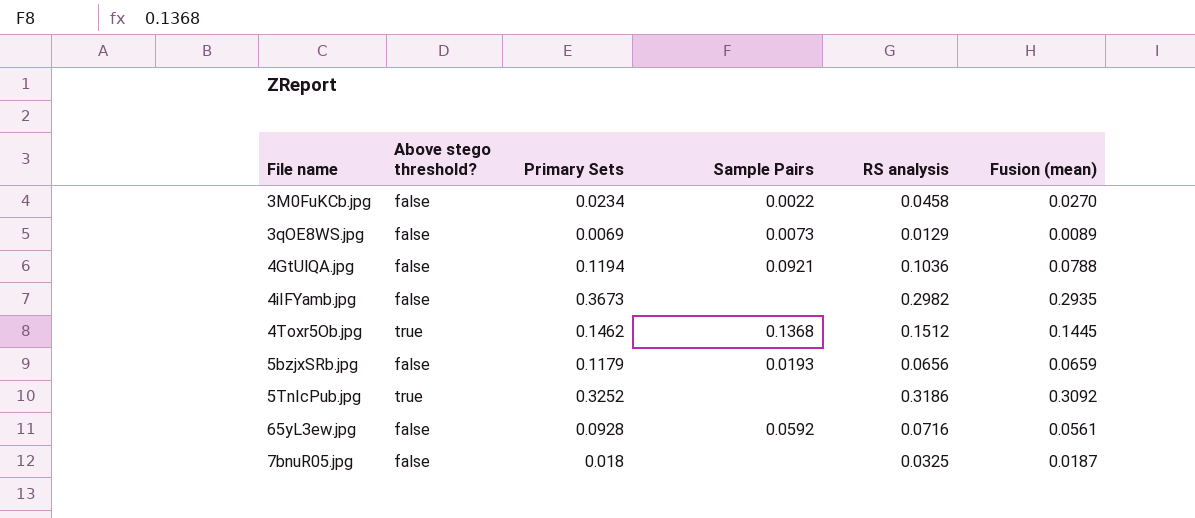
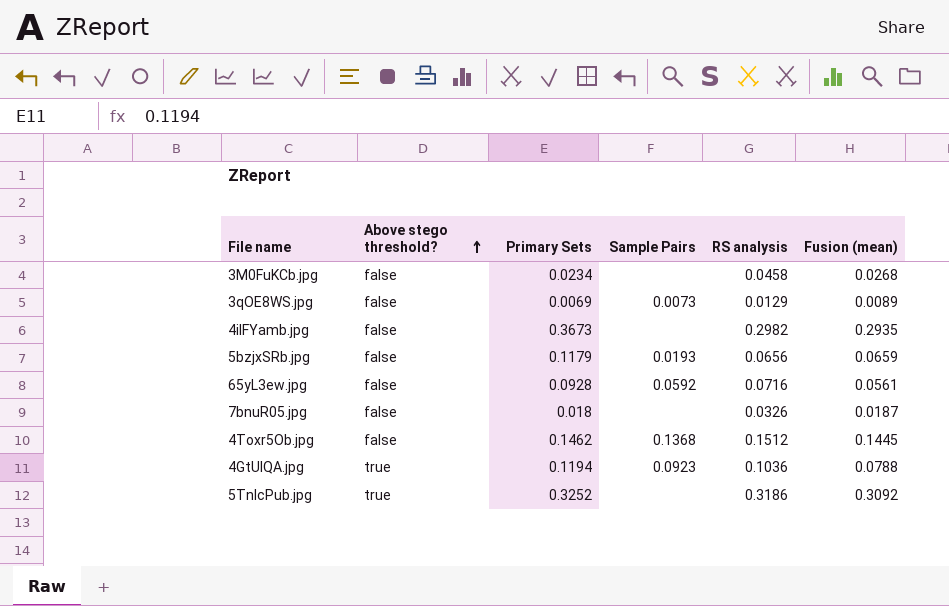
row order: none -> Above stego threshold? ascending
3M0FuKCb.jpg | Sample Pairs: 0.0022 -> none
3M0FuKCb.jpg | Fusion (mean): 0.0270 -> 0.0268
7bnuR05.jpg | RS analysis: 0.0325 -> 0.0326
4Toxr5Ob.jpg | Above stego threshold?: true -> false
4GtUlQA.jpg | Above stego threshold?: false -> true
4GtUlQA.jpg | Sample Pairs: 0.0921 -> 0.0923

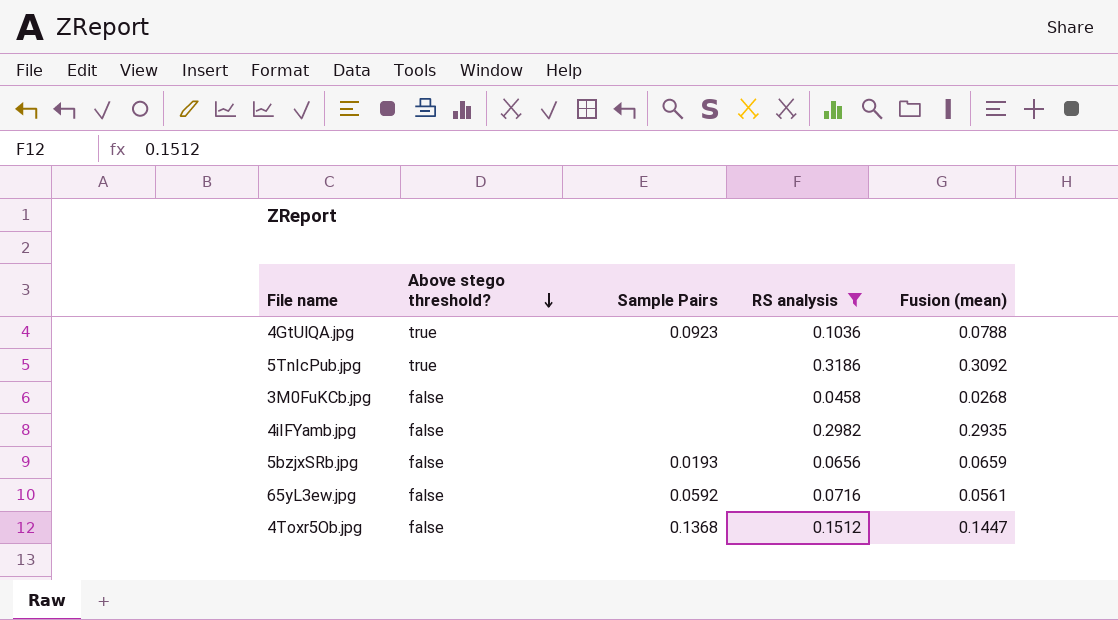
filter: none -> RS analysis >= 0.0458
row order: Above stego threshold? ascending -> Above stego threshold? descending
column Primary Sets | position: 3 -> none
4Toxr5Ob.jpg | Fusion (mean): 0.1445 -> 0.1447

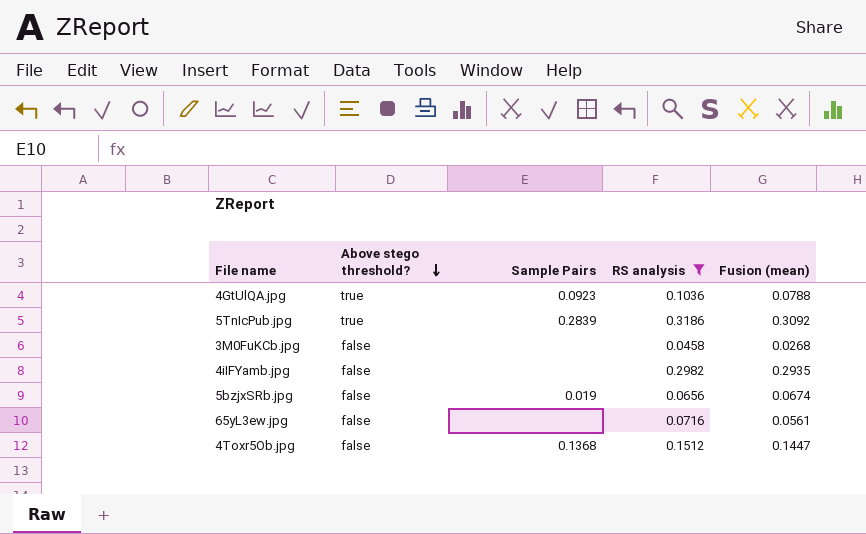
5TnIcPub.jpg | Sample Pairs: none -> 0.2839
5bzjxSRb.jpg | Sample Pairs: 0.0193 -> 0.019
5bzjxSRb.jpg | Fusion (mean): 0.0659 -> 0.0674
65yL3ew.jpg | Sample Pairs: 0.0592 -> none

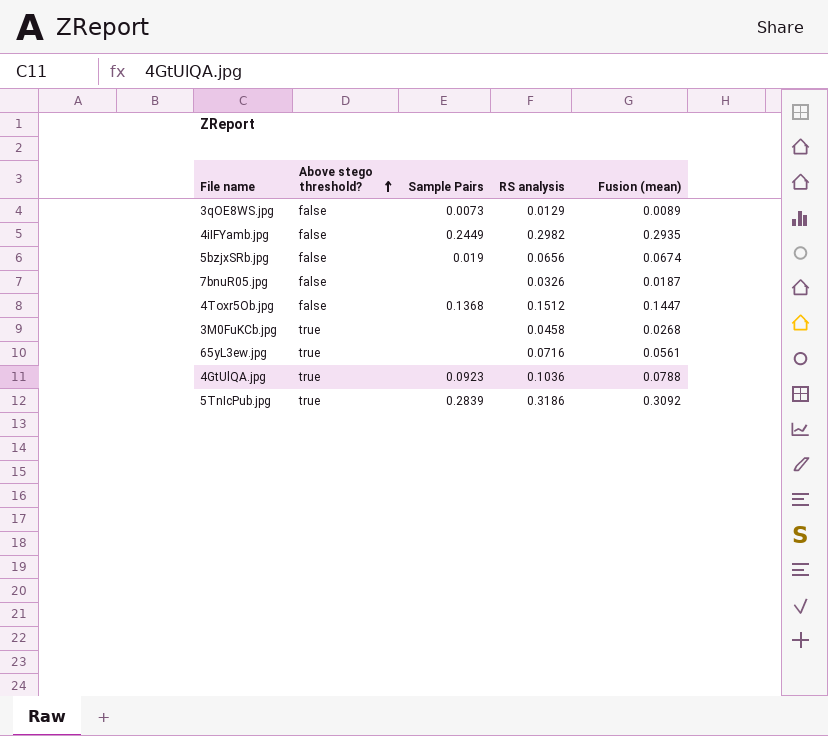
filter: RS analysis >= 0.0458 -> none
row order: Above stego threshold? descending -> Above stego threshold? ascending
4iIFYamb.jpg | Sample Pairs: none -> 0.2449
3M0FuKCb.jpg | Above stego threshold?: false -> true
65yL3ew.jpg | Above stego threshold?: false -> true

